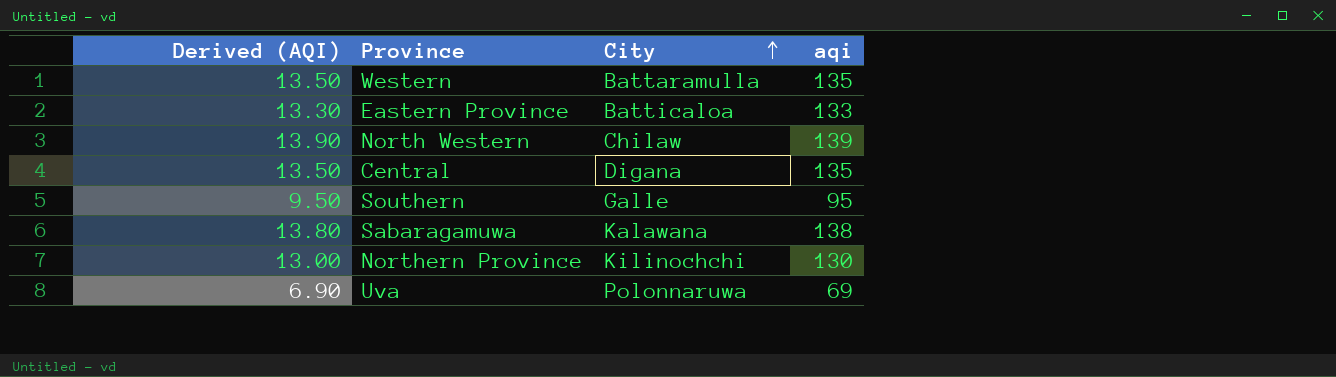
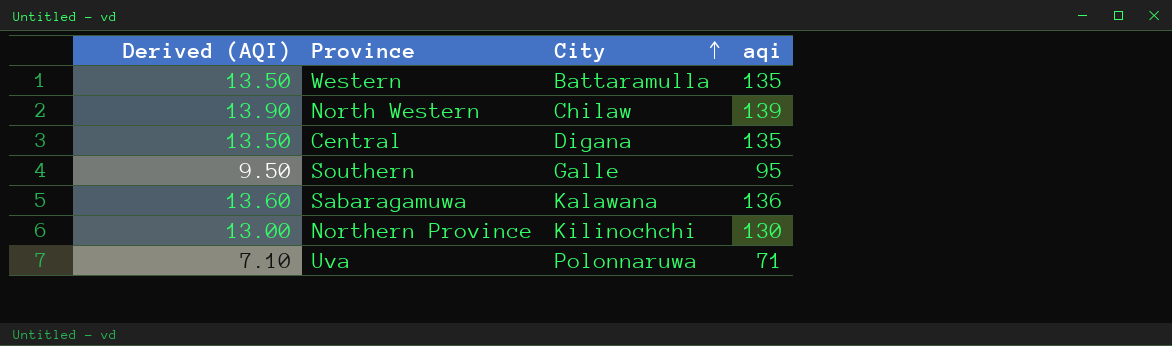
row Eastern Province: 13.30 | Batticaloa | 133 -> none
Sabaragamuwa | Derived (AQI): 13.80 -> 13.60
Sabaragamuwa | aqi: 138 -> 136
Uva | Derived (AQI): 6.90 -> 7.10
Uva | aqi: 69 -> 71

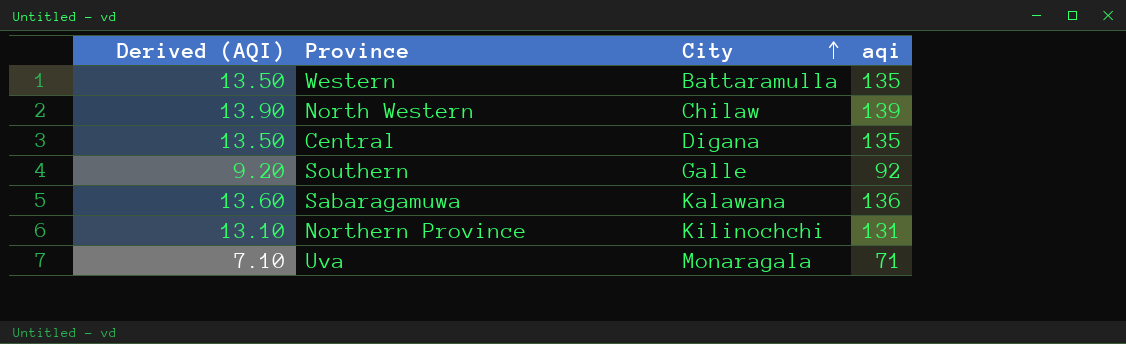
Southern | Derived (AQI): 9.50 -> 9.20
Southern | aqi: 95 -> 92
Northern Province | Derived (AQI): 13.00 -> 13.10
Northern Province | aqi: 130 -> 131
Uva | City: Polonnaruwa -> Monaragala

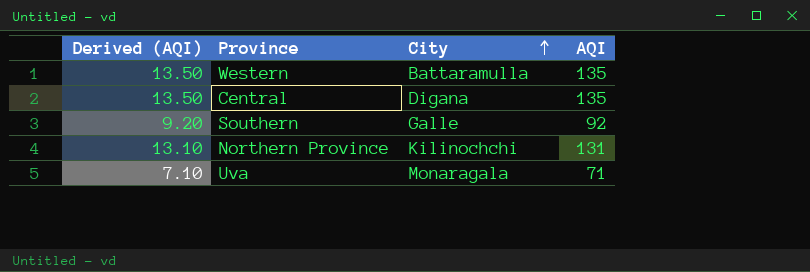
column name: aqi -> AQI
row North Western: 13.90 | Chilaw | 139 -> none
row Sabaragamuwa: 13.60 | Kalawana | 136 -> none

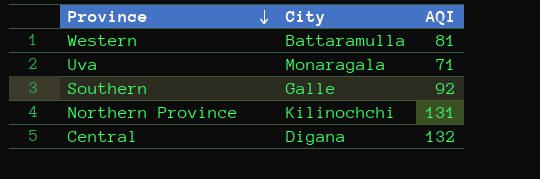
row order: City ascending -> Province descending
column Derived (AQI) | formula: [AQI] * 0.1 -> none
Western | AQI: 135 -> 81
Central | AQI: 135 -> 132

